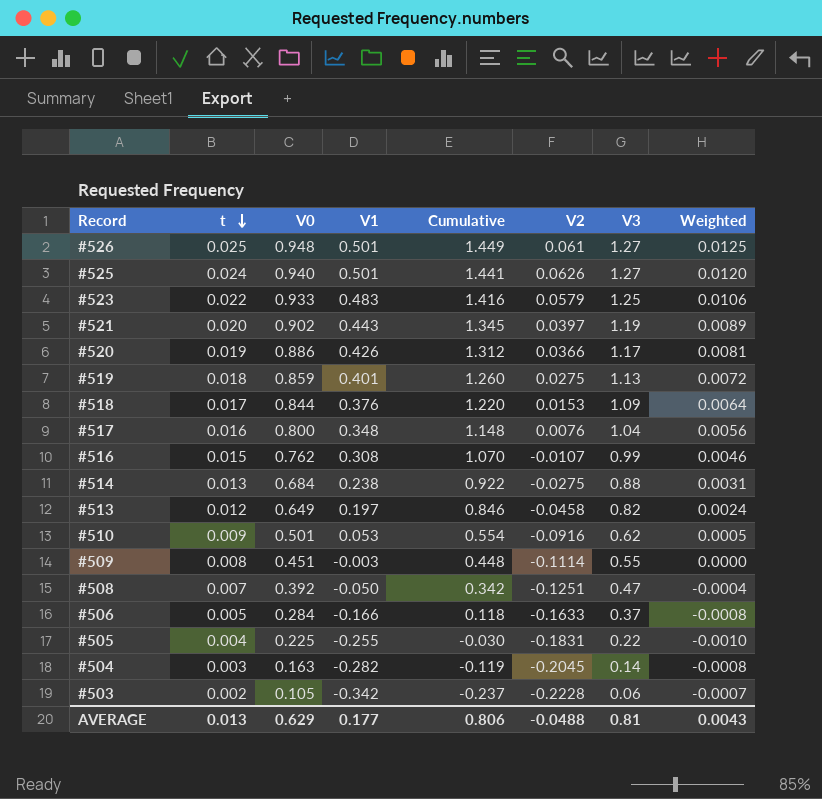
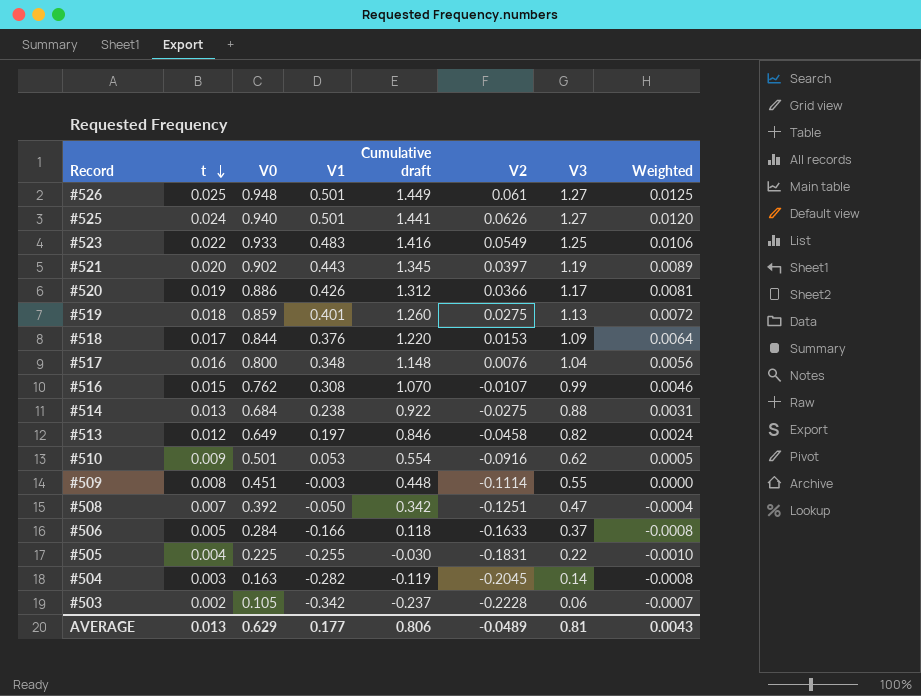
column name: Cumulative -> Cumulative draft
#523 | V2: 0.0579 -> 0.0549
AVERAGE | V2: -0.0488 -> -0.0489

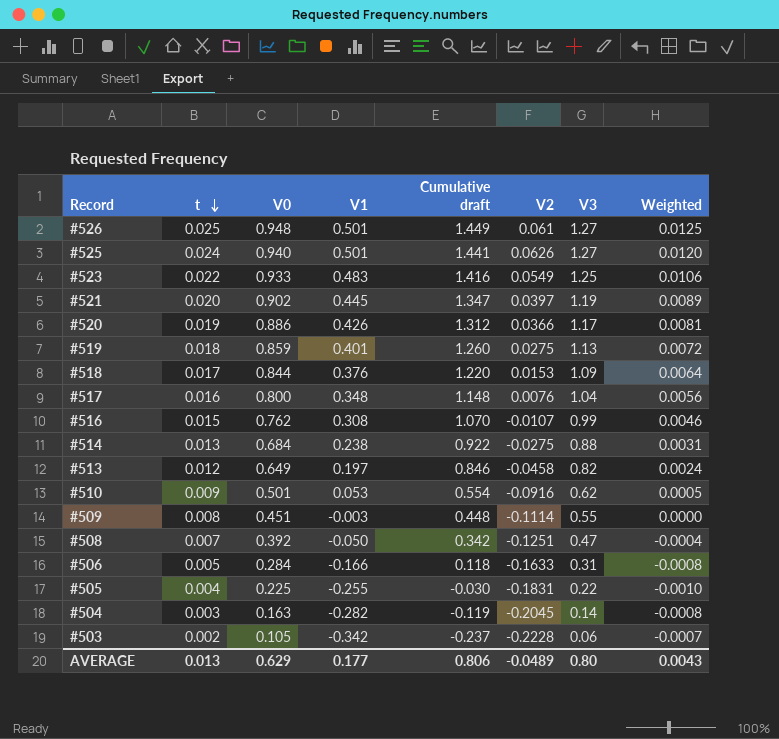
#521 | V1: 0.443 -> 0.445
#521 | Cumulative draft: 1.345 -> 1.347
#506 | V3: 0.37 -> 0.31
AVERAGE | V3: 0.81 -> 0.80

